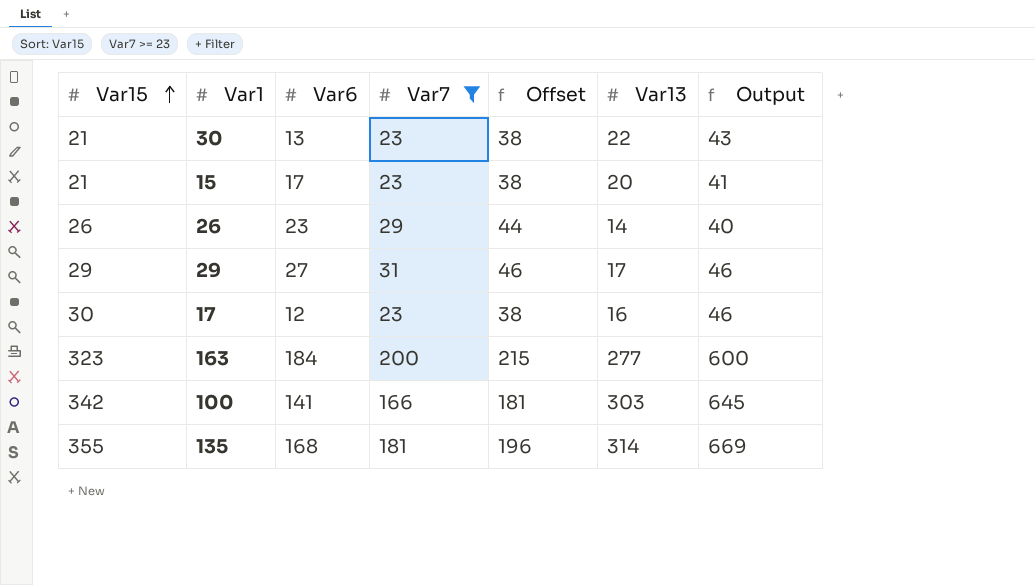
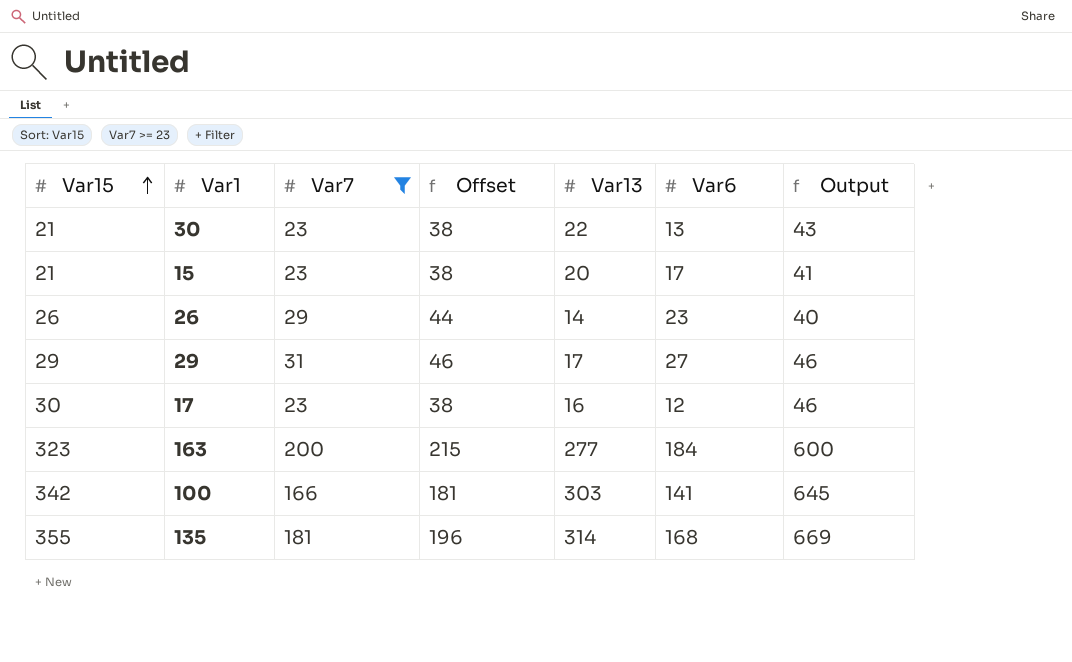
column Var6 | position: 3 -> 6

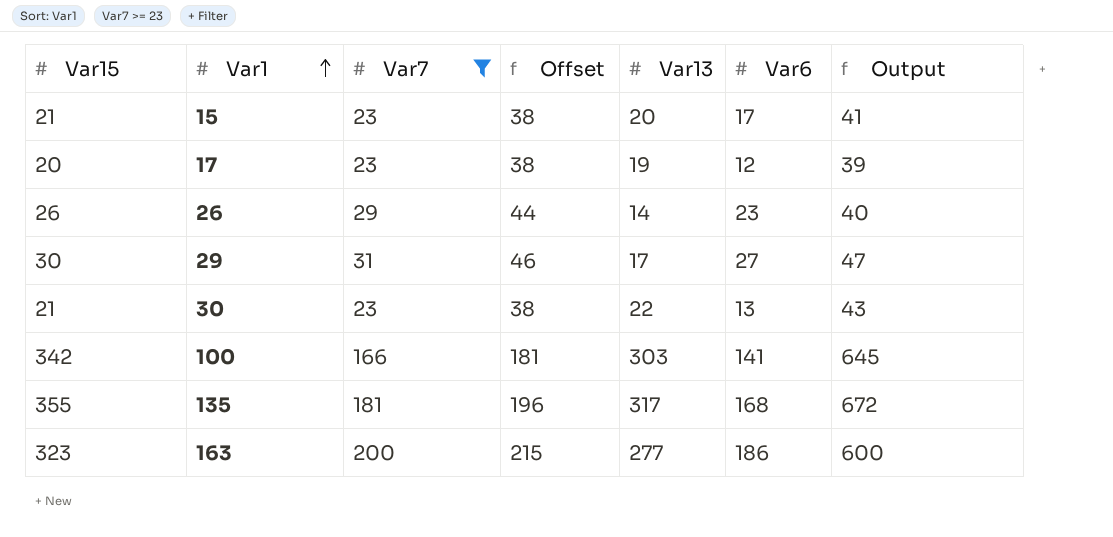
row order: Var15 ascending -> Var1 ascending
17 | Var15: 30 -> 20
17 | Var13: 16 -> 19
17 | Output: 46 -> 39
29 | Var15: 29 -> 30
29 | Output: 46 -> 47
135 | Var13: 314 -> 317
135 | Output: 669 -> 672
163 | Var6: 184 -> 186

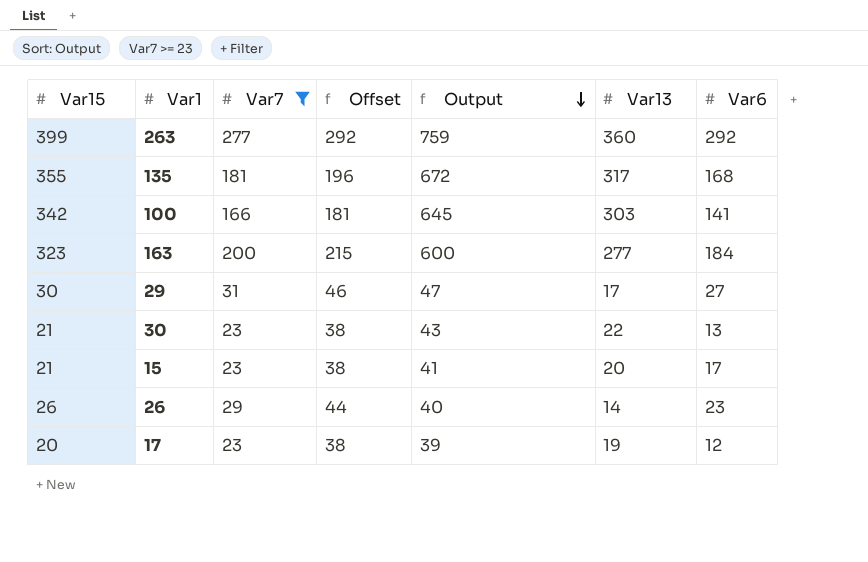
row order: Var1 ascending -> Output descending
column Output | position: 7 -> 5
row 263: none -> 399 | 277 | 292 | 759 | 360 | 292
163 | Var6: 186 -> 184

